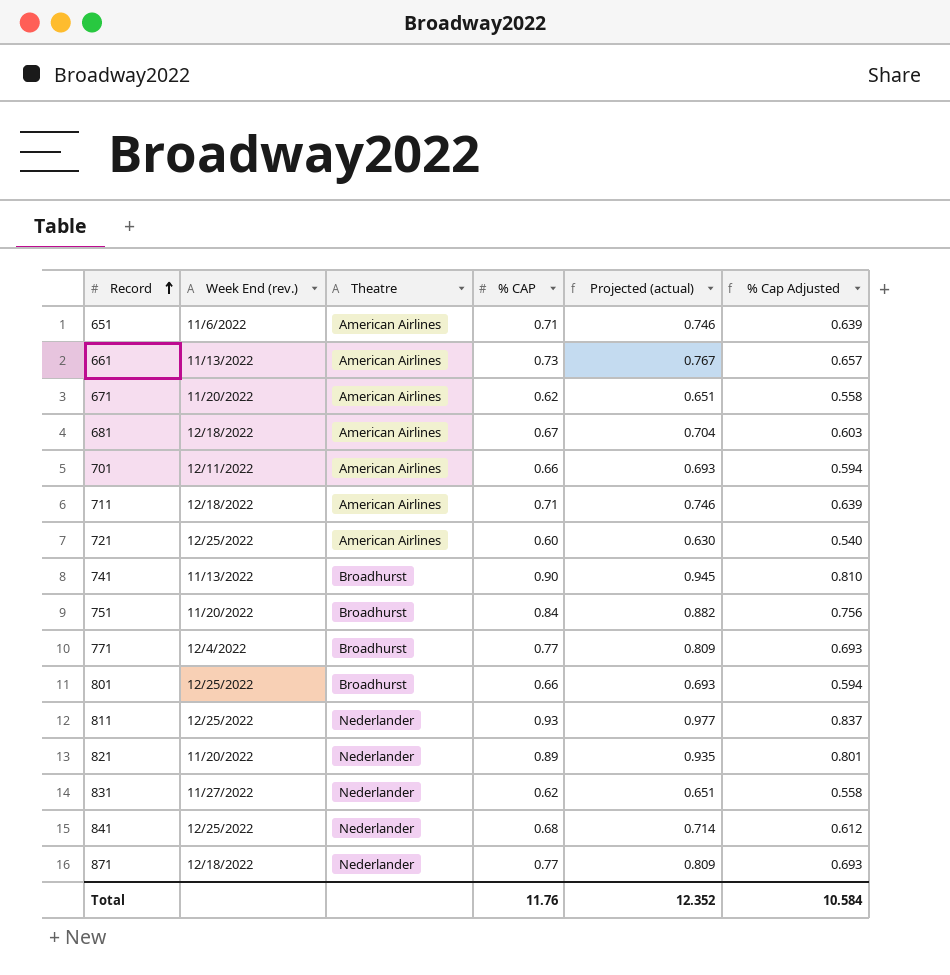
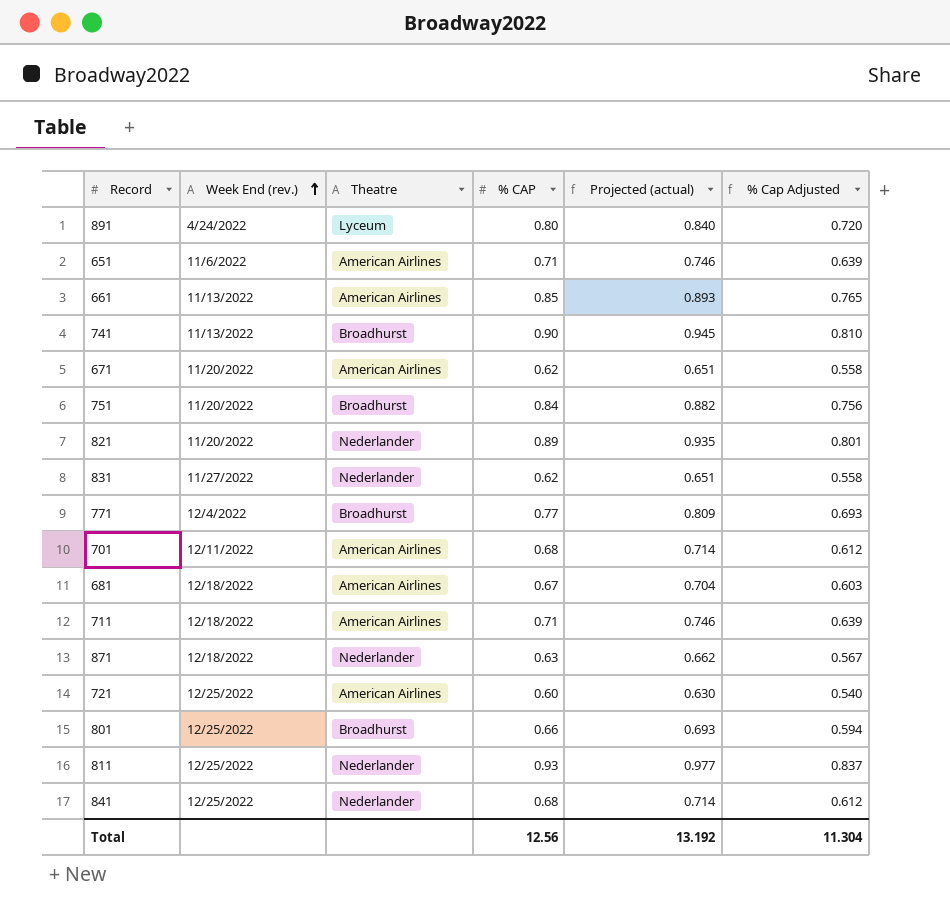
row order: Record ascending -> Week End (rev.) ascending
row 891: none -> 4/24/2022 | Lyceum | 0.80 | 0.840 | 0.720
661 | % CAP: 0.73 -> 0.85
661 | Projected (actual): 0.767 -> 0.893
661 | % Cap Adjusted: 0.657 -> 0.765
701 | % CAP: 0.66 -> 0.68
701 | Projected (actual): 0.693 -> 0.714
701 | % Cap Adjusted: 0.594 -> 0.612
871 | % CAP: 0.77 -> 0.63
871 | Projected (actual): 0.809 -> 0.662
871 | % Cap Adjusted: 0.693 -> 0.567
Total | % CAP: 11.76 -> 12.56
Total | Projected (actual): 12.352 -> 13.192
Total | % Cap Adjusted: 10.584 -> 11.304

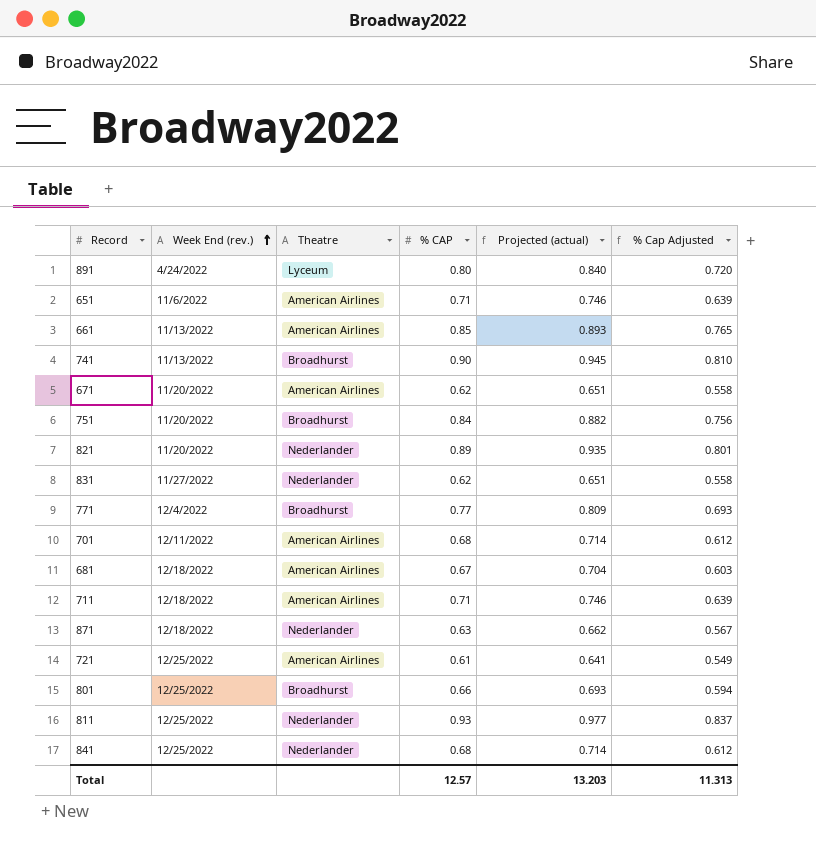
721 | % CAP: 0.60 -> 0.61
721 | Projected (actual): 0.630 -> 0.641
721 | % Cap Adjusted: 0.540 -> 0.549
Total | % CAP: 12.56 -> 12.57
Total | Projected (actual): 13.192 -> 13.203
Total | % Cap Adjusted: 11.304 -> 11.313

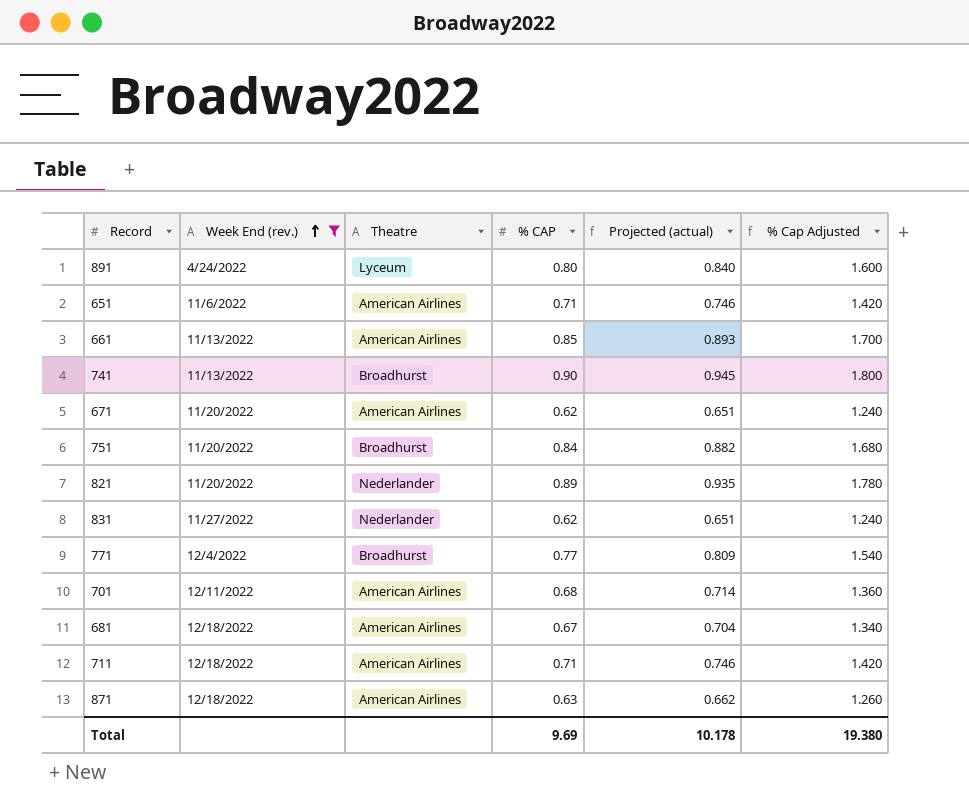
filter: none -> Week End (rev.) != 12/25/2022
column % Cap Adjusted | formula: [% CAP] * 0.9 -> [% CAP] * 2
871 | Theatre: Nederlander -> American Airlines
Total | % CAP: 12.57 -> 9.69
Total | Projected (actual): 13.203 -> 10.178
Total | % Cap Adjusted: 11.313 -> 19.380

